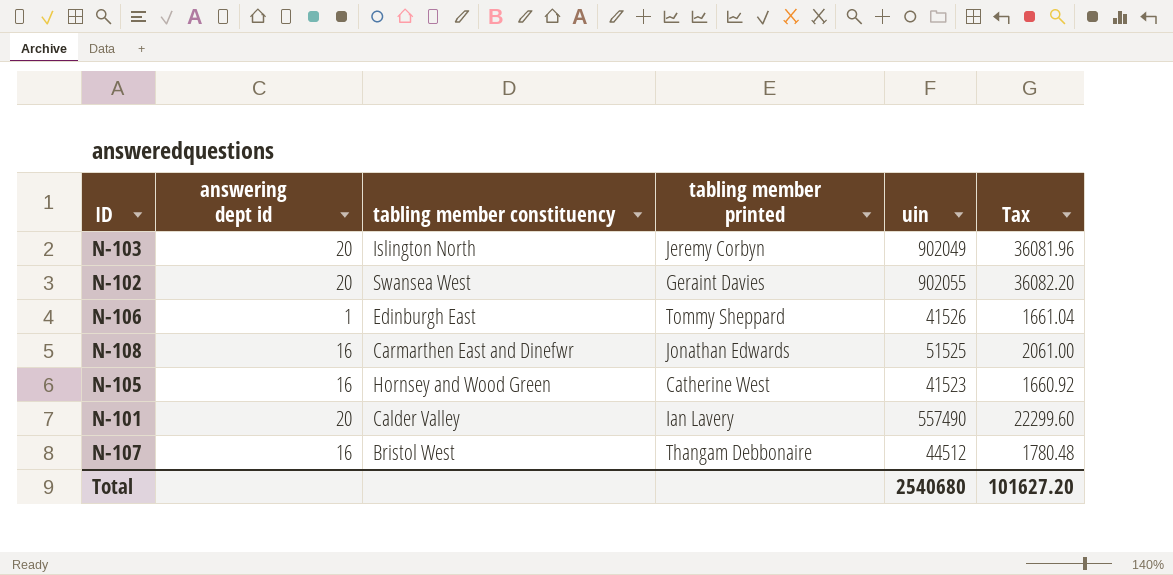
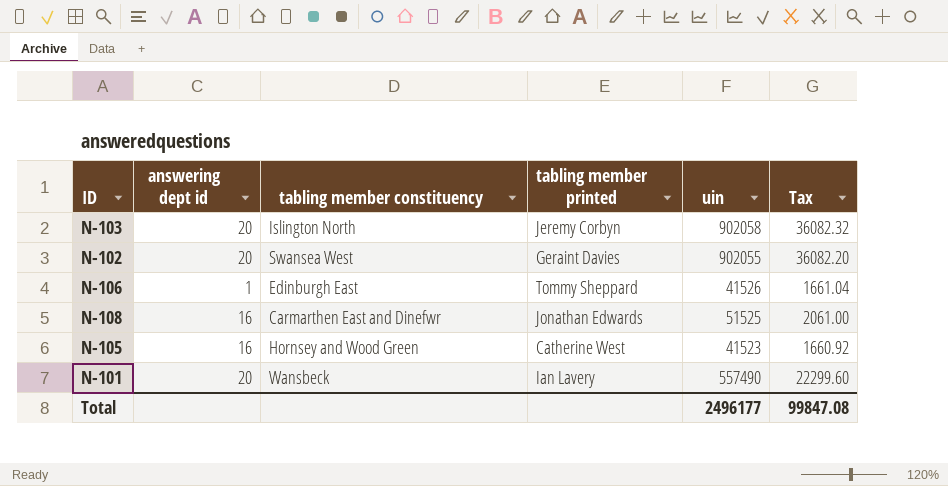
row N-107: 16 | Bristol West | Thangam Debbonaire | 44512 | 1780.48 -> none
N-103 | uin: 902049 -> 902058
N-103 | Tax: 36081.96 -> 36082.32
N-101 | tabling member constituency: Calder Valley -> Wansbeck
Total | uin: 2540680 -> 2496177
Total | Tax: 101627.20 -> 99847.08

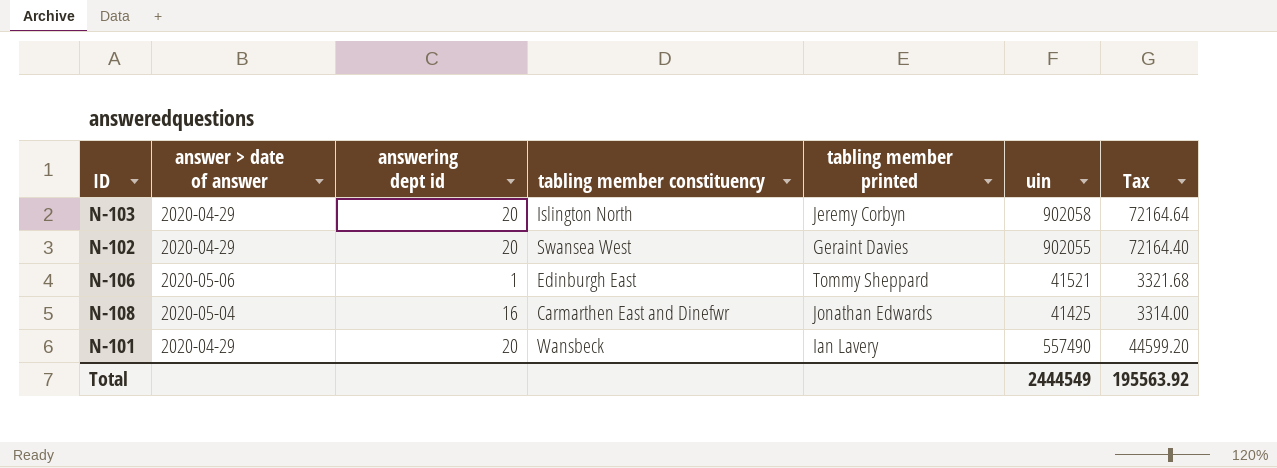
column answer > date of answer | position: none -> 2
column Tax | formula: [uin] * 0.04 -> [uin] * 0.08
row N-105: 16 | Hornsey and Wood Green | Catherine West | 41523 | 1660.92 -> none
N-106 | uin: 41526 -> 41521
N-108 | uin: 51525 -> 41425
Total | uin: 2496177 -> 2444549
Total | Tax: 99847.08 -> 195563.92

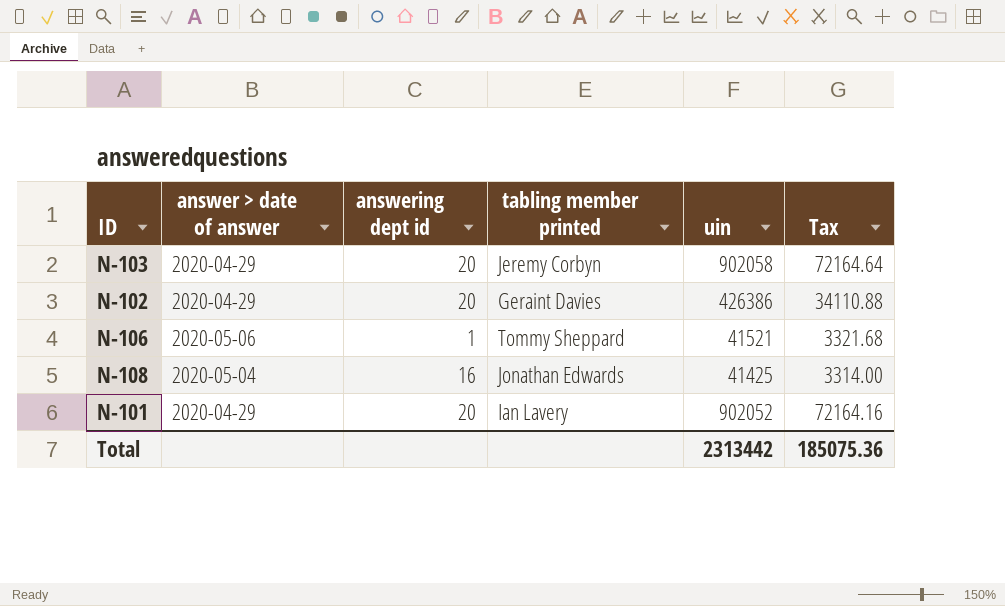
column tabling member constituency | position: 4 -> none
N-102 | uin: 902055 -> 426386
N-102 | Tax: 72164.40 -> 34110.88
N-101 | uin: 557490 -> 902052
N-101 | Tax: 44599.20 -> 72164.16
Total | uin: 2444549 -> 2313442
Total | Tax: 195563.92 -> 185075.36

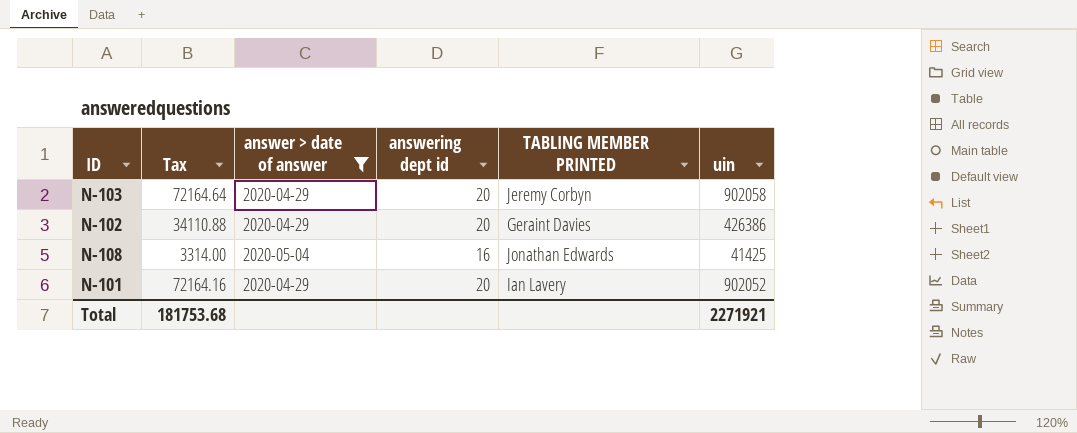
filter: none -> answer > date of answer != 2020-05-06
column Tax | position: 6 -> 2
column name: tabling member printed -> TABLING MEMBER PRINTED
Total | Tax: 185075.36 -> 181753.68
Total | uin: 2313442 -> 2271921

